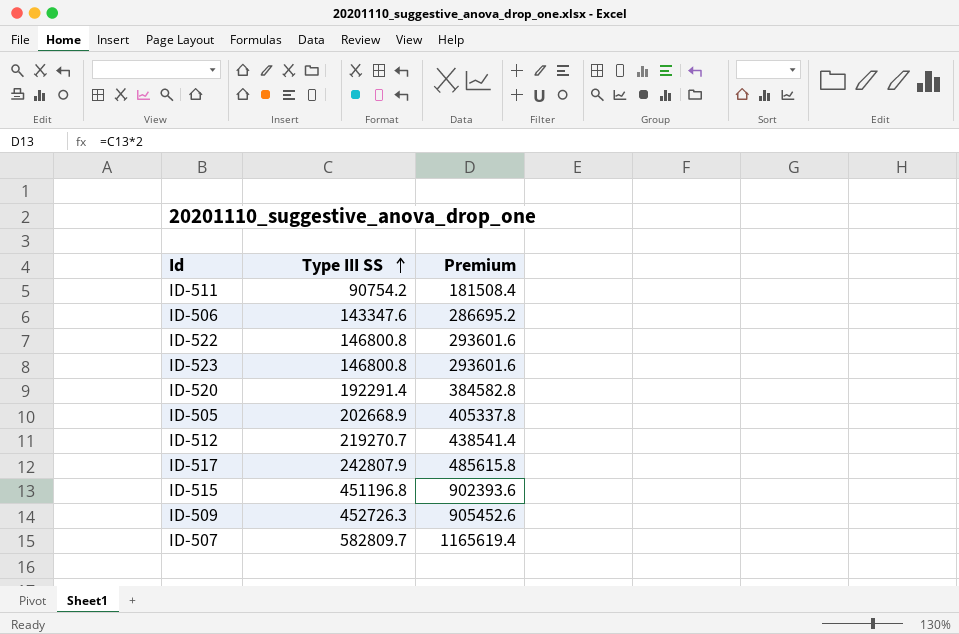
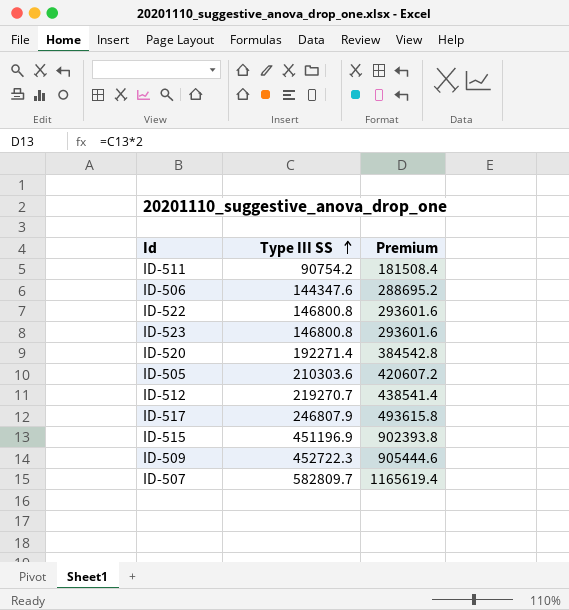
ID-506 | Type III SS: 143347.6 -> 144347.6
ID-506 | Premium: 286695.2 -> 288695.2
ID-520 | Type III SS: 192291.4 -> 192271.4
ID-520 | Premium: 384582.8 -> 384542.8
ID-505 | Type III SS: 202668.9 -> 210303.6
ID-505 | Premium: 405337.8 -> 420607.2
ID-517 | Type III SS: 242807.9 -> 246807.9
ID-517 | Premium: 485615.8 -> 493615.8
ID-515 | Type III SS: 451196.8 -> 451196.9
ID-515 | Premium: 902393.6 -> 902393.8
ID-509 | Type III SS: 452726.3 -> 452722.3
ID-509 | Premium: 905452.6 -> 905444.6

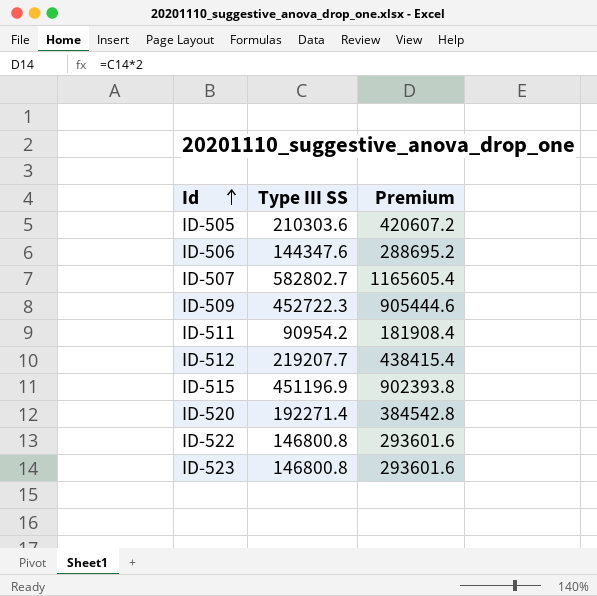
row order: Type III SS ascending -> Id ascending
row ID-517: 246807.9 | 493615.8 -> none
ID-507 | Type III SS: 582809.7 -> 582802.7
ID-507 | Premium: 1165619.4 -> 1165605.4
ID-511 | Type III SS: 90754.2 -> 90954.2
ID-511 | Premium: 181508.4 -> 181908.4
ID-512 | Type III SS: 219270.7 -> 219207.7
ID-512 | Premium: 438541.4 -> 438415.4

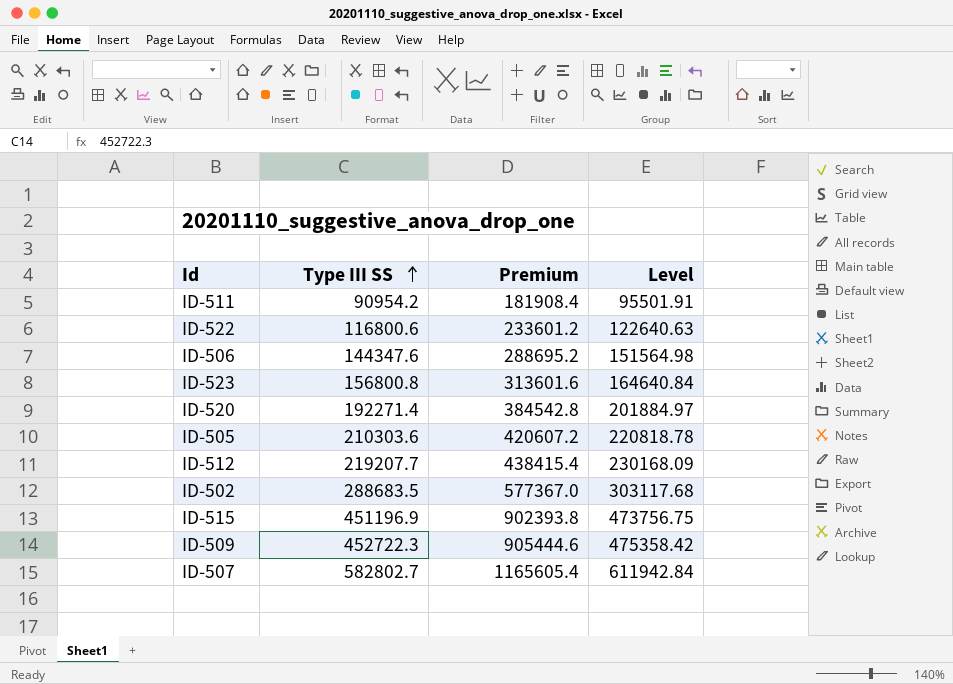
row order: Id ascending -> Type III SS ascending
column Level | formula: none -> [Type III SS] * 1.05
ID-522 | Type III SS: 146800.8 -> 116800.6
ID-522 | Premium: 293601.6 -> 233601.2
ID-523 | Type III SS: 146800.8 -> 156800.8
ID-523 | Premium: 293601.6 -> 313601.6
row ID-502: none -> 288683.5 | 577367.0 | 303117.68

